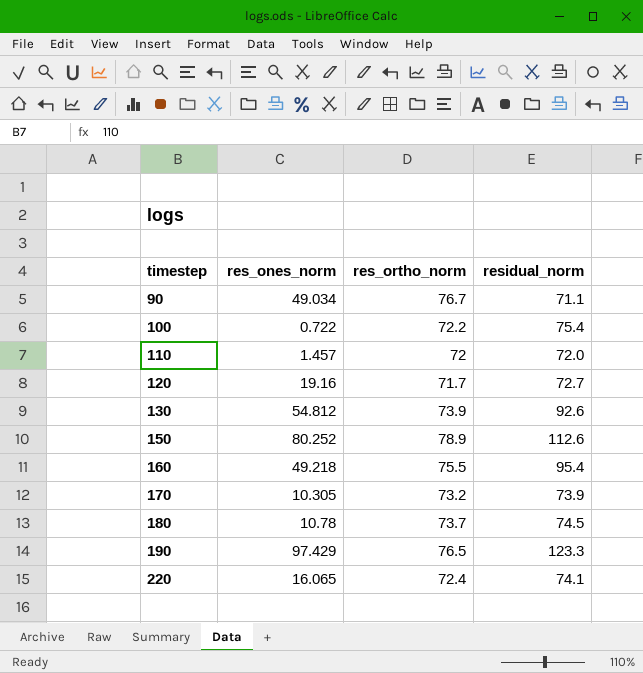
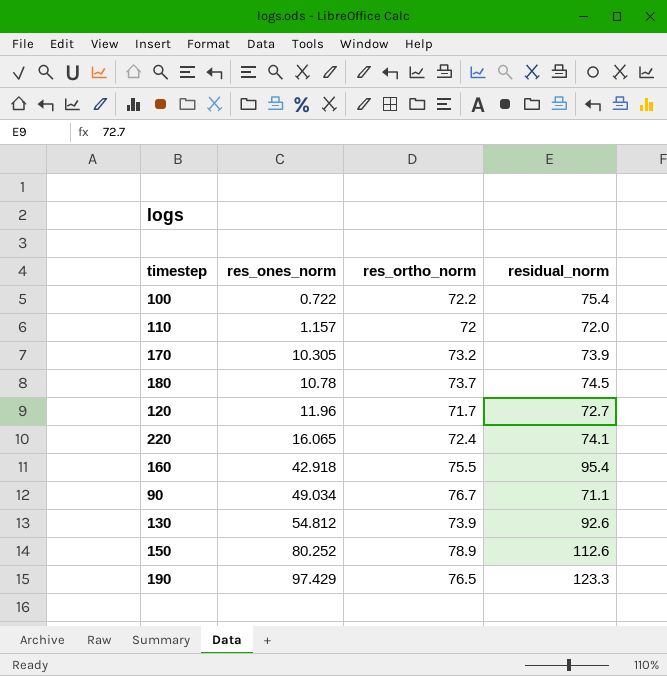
row order: timestep ascending -> res_ones_norm ascending
110 | res_ones_norm: 1.457 -> 1.157
120 | res_ones_norm: 19.16 -> 11.96
160 | res_ones_norm: 49.218 -> 42.918

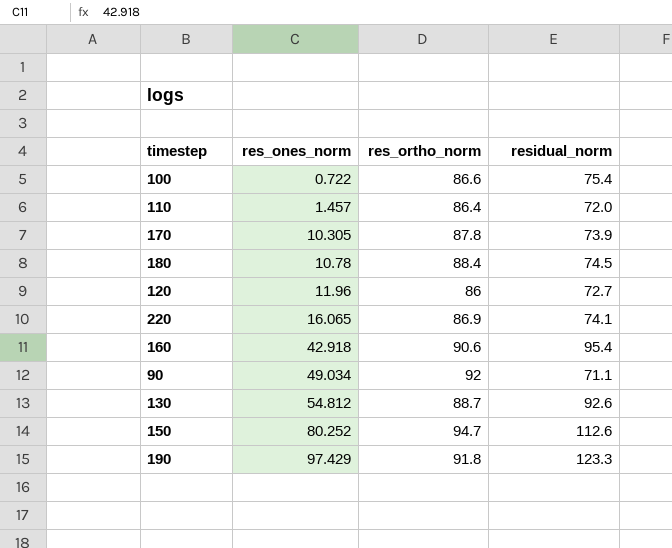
100 | res_ortho_norm: 72.2 -> 86.6
110 | res_ones_norm: 1.157 -> 1.457
110 | res_ortho_norm: 72 -> 86.4
170 | res_ortho_norm: 73.2 -> 87.8
180 | res_ortho_norm: 73.7 -> 88.4
120 | res_ortho_norm: 71.7 -> 86
220 | res_ortho_norm: 72.4 -> 86.9
160 | res_ortho_norm: 75.5 -> 90.6
90 | res_ortho_norm: 76.7 -> 92
130 | res_ortho_norm: 73.9 -> 88.7
150 | res_ortho_norm: 78.9 -> 94.7
190 | res_ortho_norm: 76.5 -> 91.8

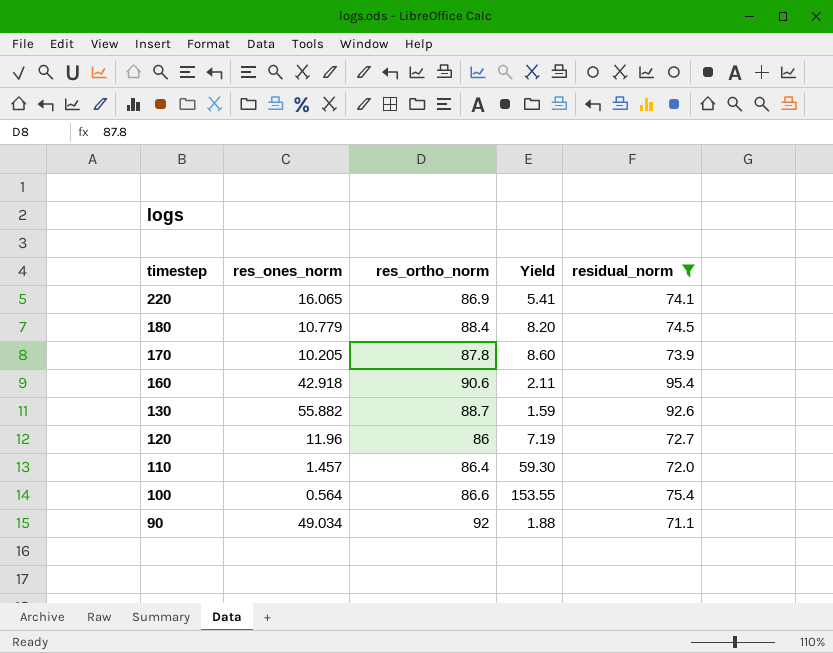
filter: none -> residual_norm <= 95.4
row order: res_ones_norm ascending -> timestep descending
column Yield | formula: none -> [res_ortho_norm] / [res_ones_norm]
180 | res_ones_norm: 10.78 -> 10.779
170 | res_ones_norm: 10.305 -> 10.205
130 | res_ones_norm: 54.812 -> 55.882
100 | res_ones_norm: 0.722 -> 0.564

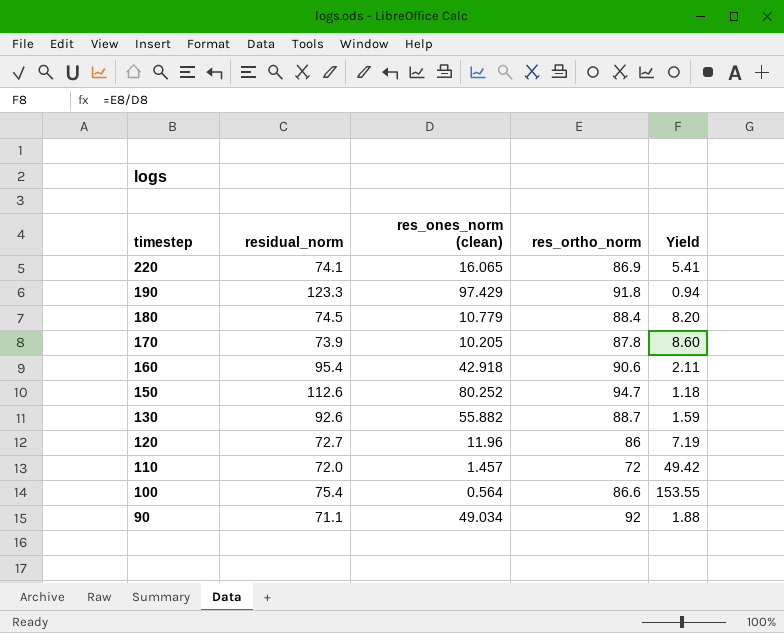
filter: residual_norm <= 95.4 -> none
column residual_norm | position: 5 -> 2
column name: res_ones_norm -> res_ones_norm (clean)
110 | res_ortho_norm: 86.4 -> 72
110 | Yield: 59.30 -> 49.42

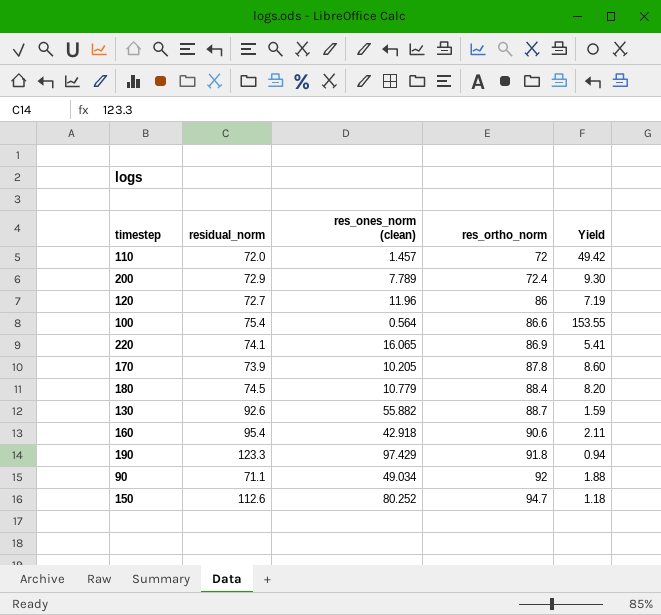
row order: timestep descending -> res_ortho_norm ascending
row 200: none -> 72.9 | 7.789 | 72.4 | 9.30

